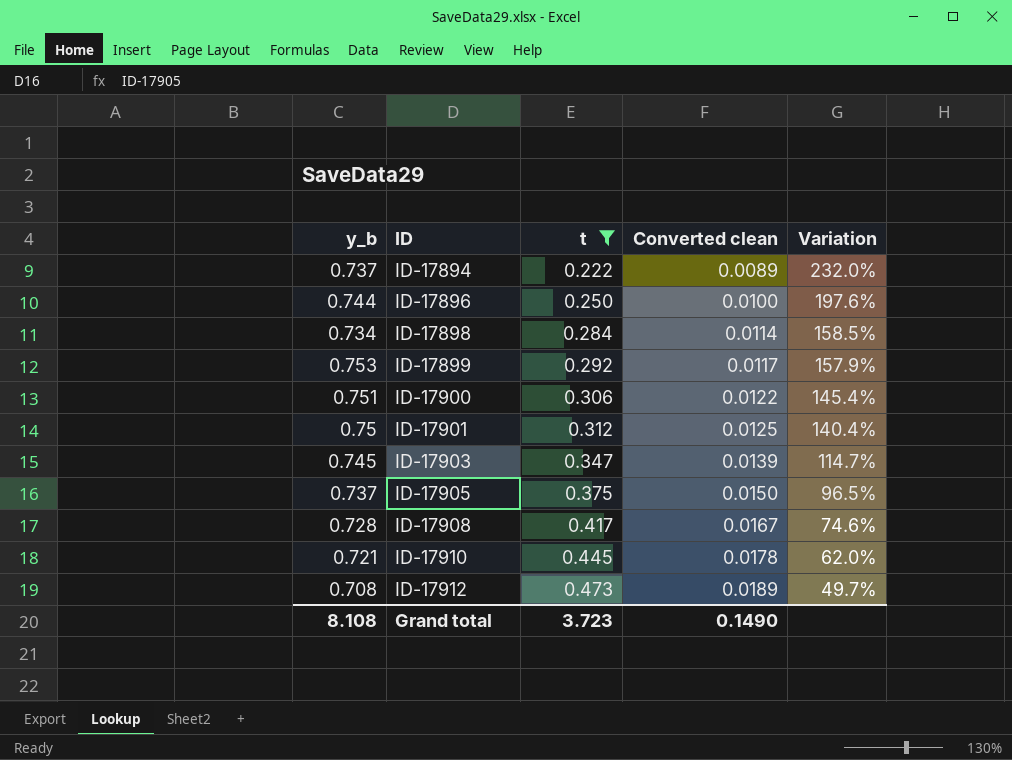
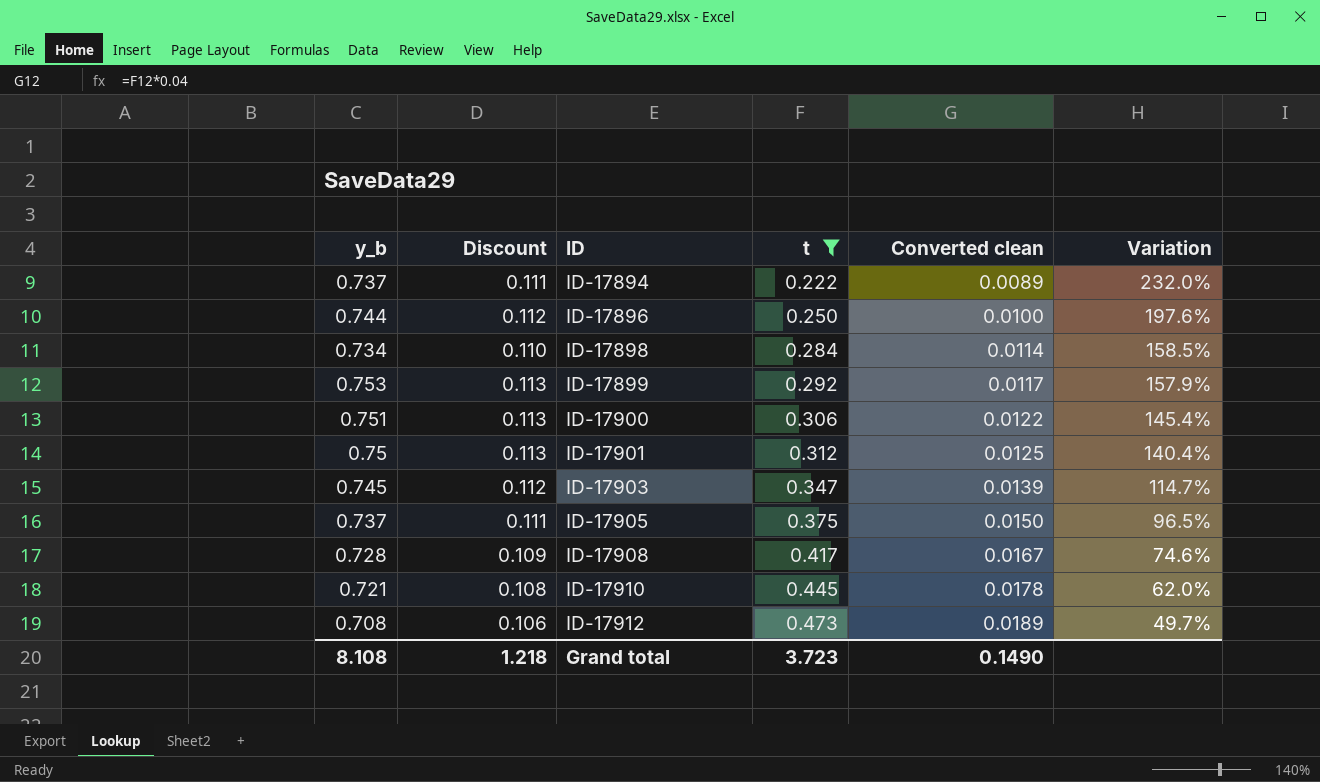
column Discount | formula: none -> [y_b] * 0.15

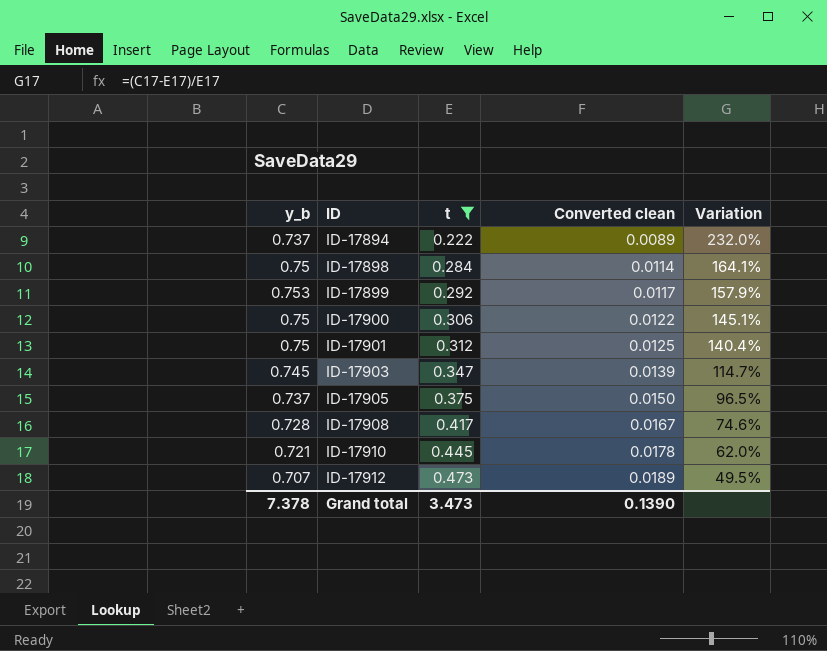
column Discount | formula: [y_b] * 0.15 -> none
row ID-17896: 0.744 | 0.112 | 0.250 | 0.0100 | 197.6% -> none
ID-17898 | y_b: 0.734 -> 0.75
ID-17898 | Variation: 158.5% -> 164.1%
ID-17900 | y_b: 0.751 -> 0.75
ID-17900 | Variation: 145.4% -> 145.1%
ID-17912 | y_b: 0.708 -> 0.707
ID-17912 | Variation: 49.7% -> 49.5%
Grand total | y_b: 8.108 -> 7.378
Grand total | t: 3.723 -> 3.473
Grand total | Converted clean: 0.1490 -> 0.1390

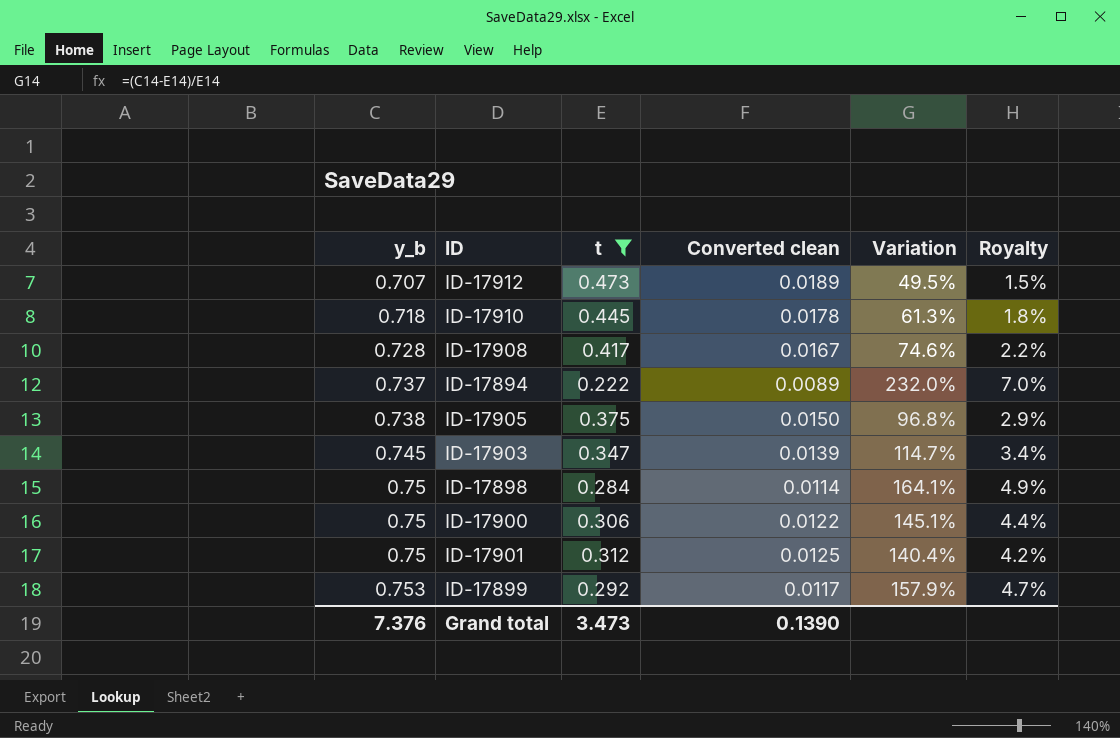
row order: ID ascending -> y_b ascending
column Royalty | formula: none -> [Variation] * 0.03
ID-17910 | y_b: 0.721 -> 0.718
ID-17910 | Variation: 62.0% -> 61.3%
ID-17905 | y_b: 0.737 -> 0.738
ID-17905 | Variation: 96.5% -> 96.8%
Grand total | y_b: 7.378 -> 7.376

